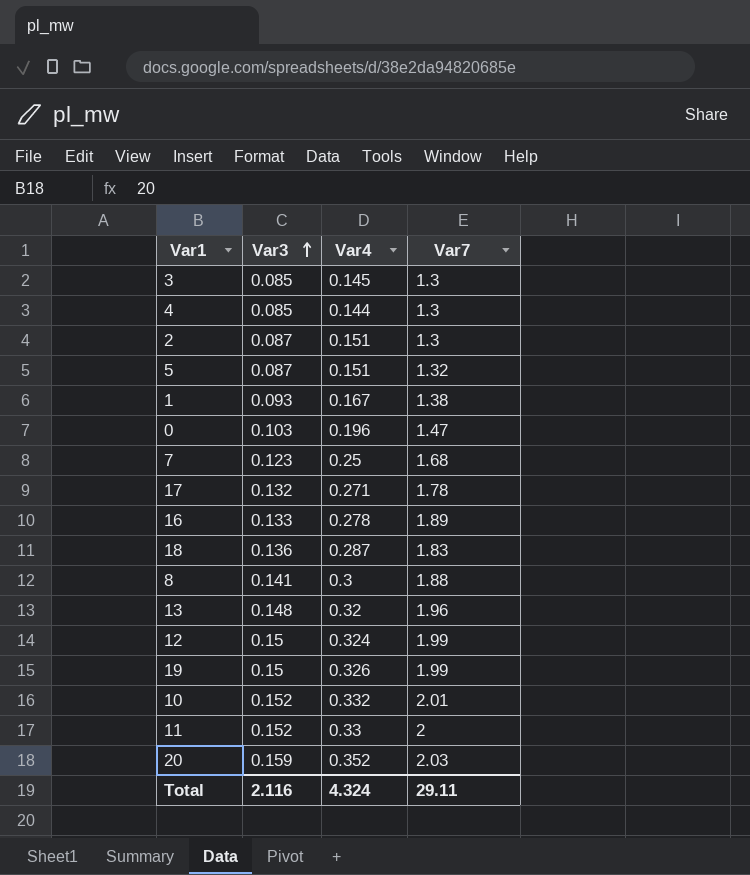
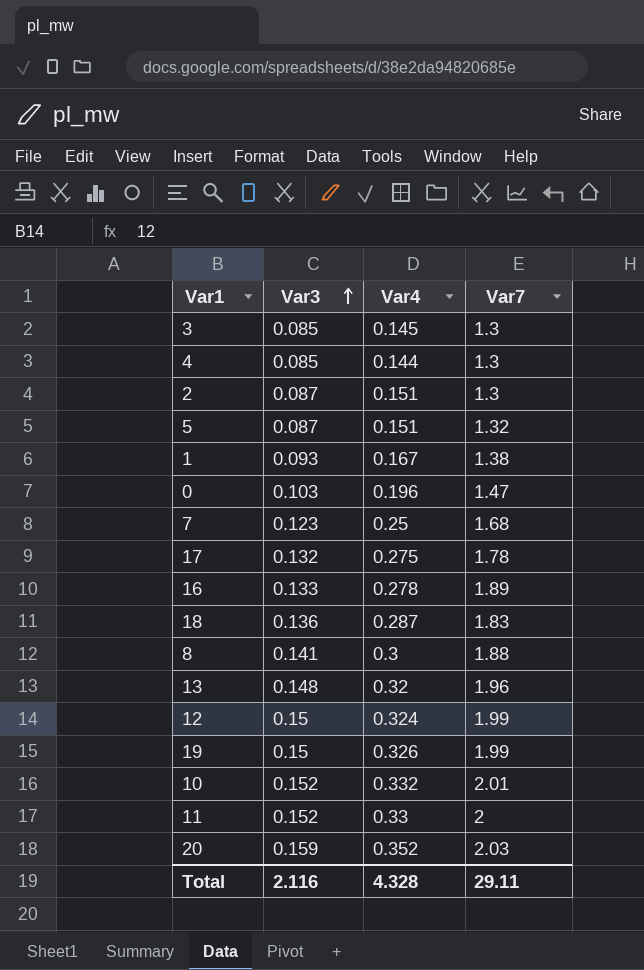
17 | Var4: 0.271 -> 0.275
Total | Var4: 4.324 -> 4.328

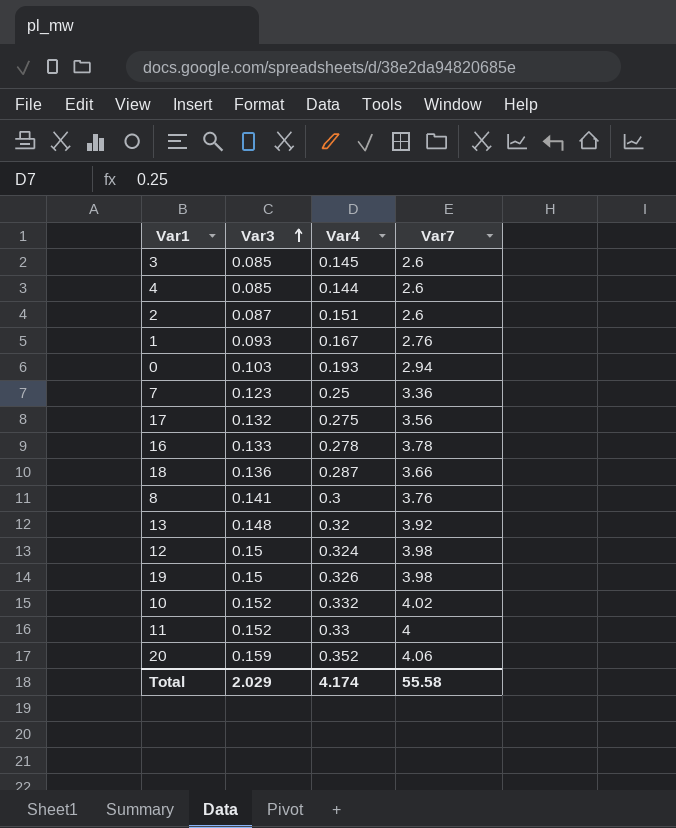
row 5: 0.087 | 0.151 | 1.32 -> none
3 | Var7: 1.3 -> 2.6
4 | Var7: 1.3 -> 2.6
2 | Var7: 1.3 -> 2.6
1 | Var7: 1.38 -> 2.76
0 | Var4: 0.196 -> 0.193
0 | Var7: 1.47 -> 2.94
7 | Var7: 1.68 -> 3.36
17 | Var7: 1.78 -> 3.56
16 | Var7: 1.89 -> 3.78
18 | Var7: 1.83 -> 3.66
8 | Var7: 1.88 -> 3.76
13 | Var7: 1.96 -> 3.92
12 | Var7: 1.99 -> 3.98
19 | Var7: 1.99 -> 3.98
10 | Var7: 2.01 -> 4.02
11 | Var7: 2 -> 4
20 | Var7: 2.03 -> 4.06
Total | Var3: 2.116 -> 2.029
Total | Var4: 4.328 -> 4.174
Total | Var7: 29.11 -> 55.58

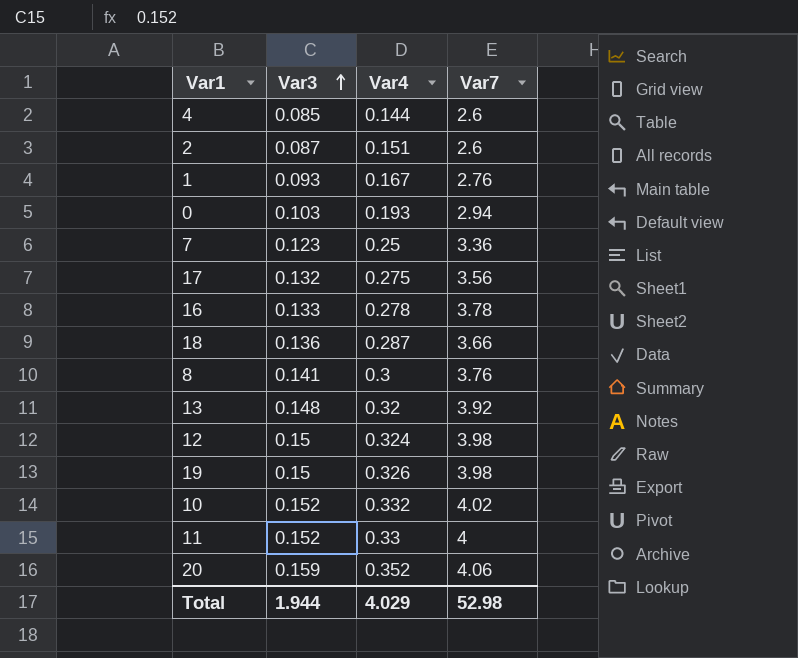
row 3: 0.085 | 0.145 | 2.6 -> none
Total | Var3: 2.029 -> 1.944
Total | Var4: 4.174 -> 4.029
Total | Var7: 55.58 -> 52.98

